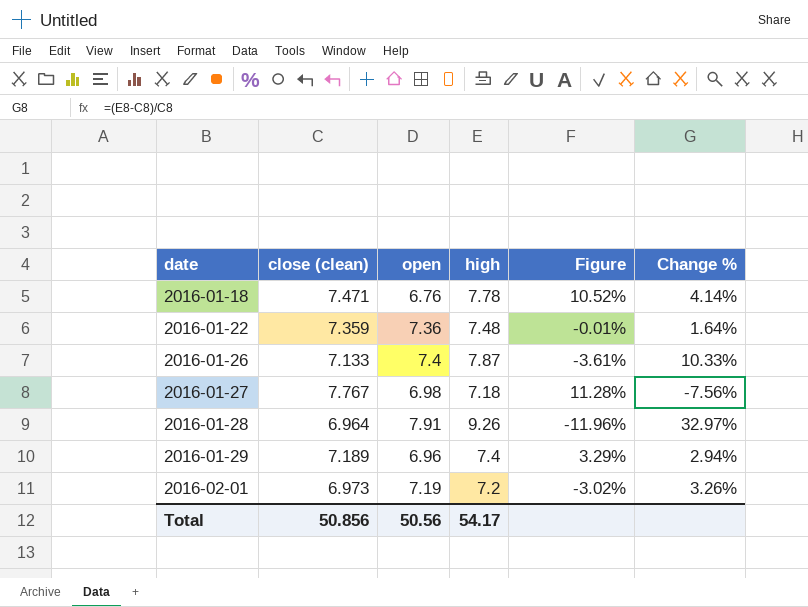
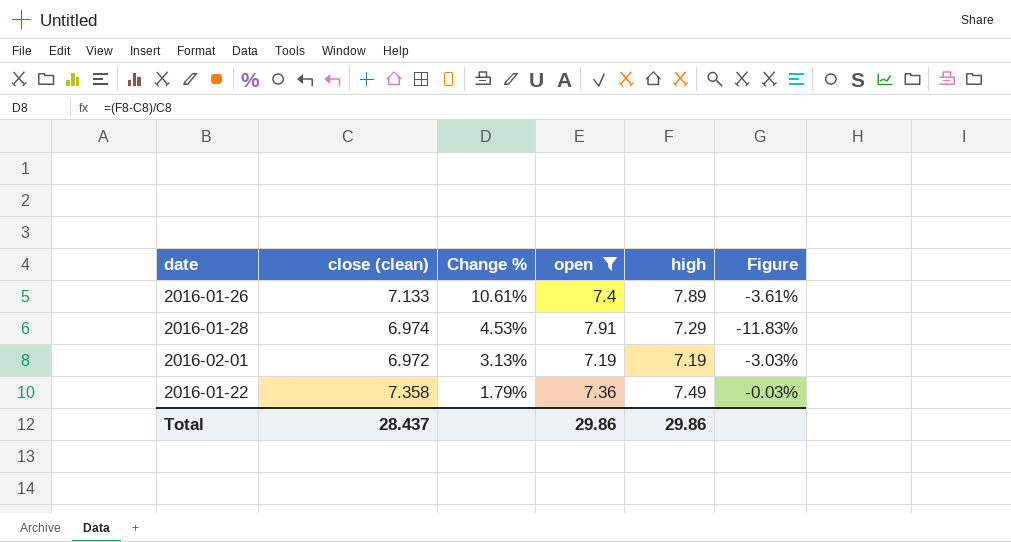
filter: none -> open >= 7.19
row order: date ascending -> Change % descending
column Change % | position: 6 -> 3
2016-01-26 | Change %: 10.33% -> 10.61%
2016-01-26 | high: 7.87 -> 7.89
2016-01-28 | close (clean): 6.964 -> 6.974
2016-01-28 | Change %: 32.97% -> 4.53%
2016-01-28 | high: 9.26 -> 7.29
2016-01-28 | Figure: -11.96% -> -11.83%
2016-02-01 | close (clean): 6.973 -> 6.972
2016-02-01 | Change %: 3.26% -> 3.13%
2016-02-01 | high: 7.2 -> 7.19
2016-02-01 | Figure: -3.02% -> -3.03%
2016-01-22 | close (clean): 7.359 -> 7.358
2016-01-22 | Change %: 1.64% -> 1.79%
2016-01-22 | high: 7.48 -> 7.49
2016-01-22 | Figure: -0.01% -> -0.03%
Total | close (clean): 50.856 -> 28.437
Total | open: 50.56 -> 29.86
Total | high: 54.17 -> 29.86

